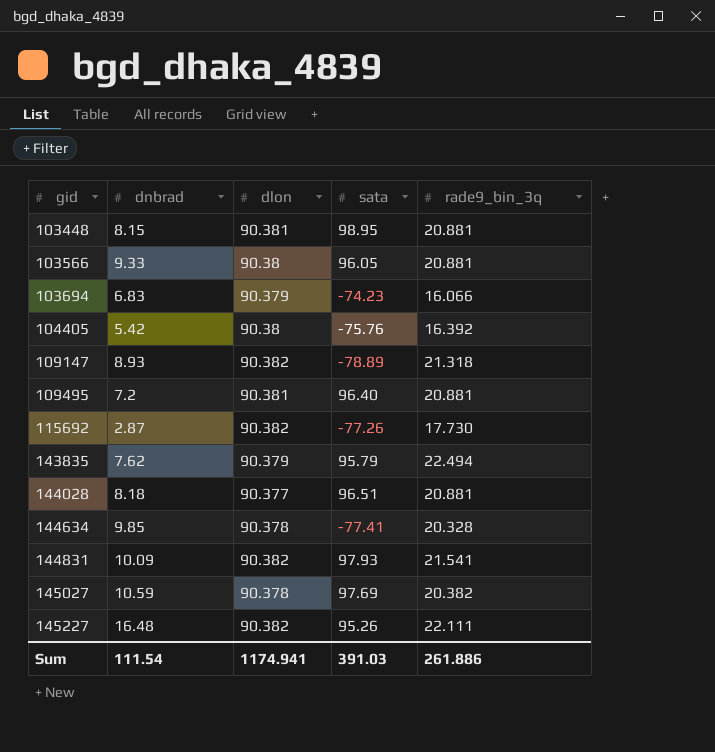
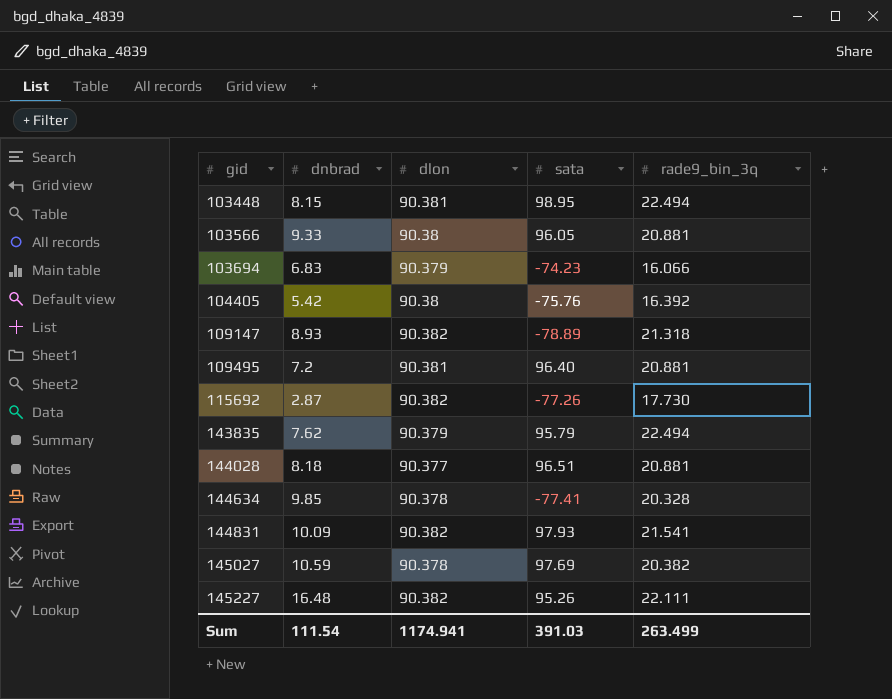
103448 | rade9_bin_3q: 20.881 -> 22.494
Sum | rade9_bin_3q: 261.886 -> 263.499

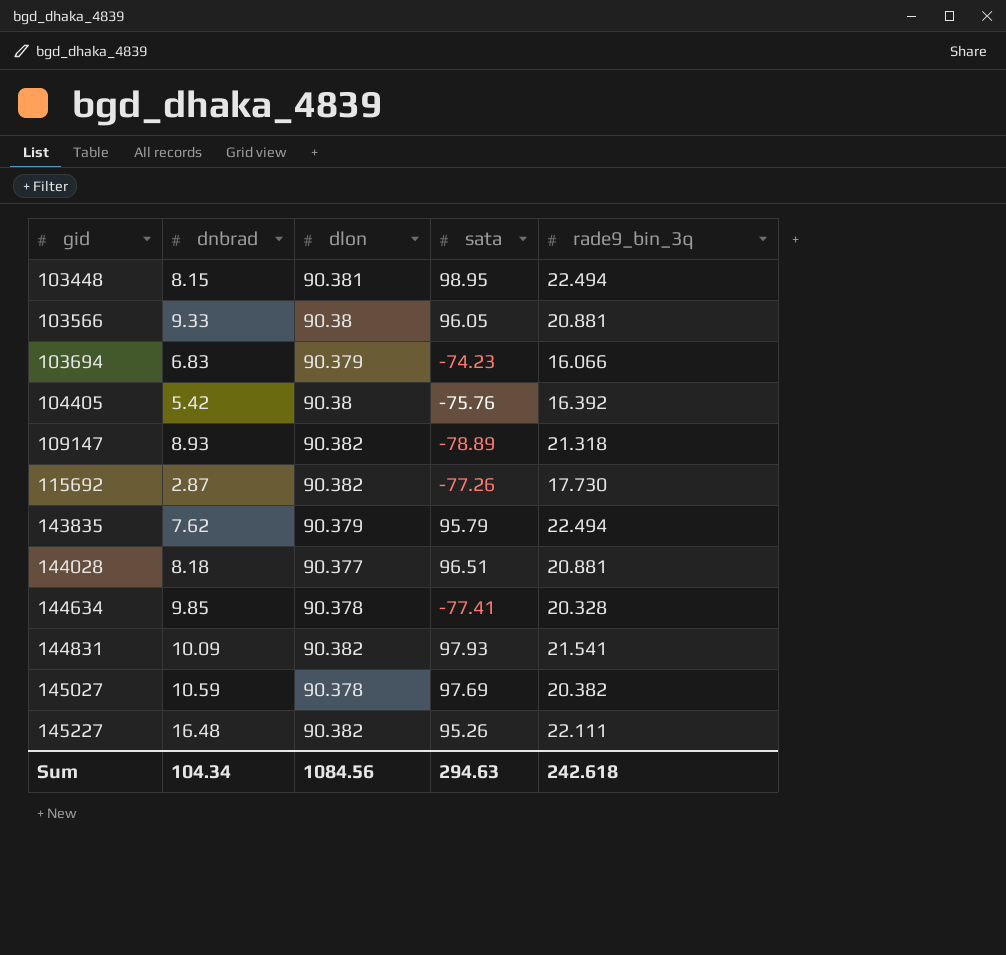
row 109495: 7.2 | 90.381 | 96.40 | 20.881 -> none
Sum | dnbrad: 111.54 -> 104.34
Sum | dlon: 1174.941 -> 1084.56
Sum | sata: 391.03 -> 294.63
Sum | rade9_bin_3q: 263.499 -> 242.618

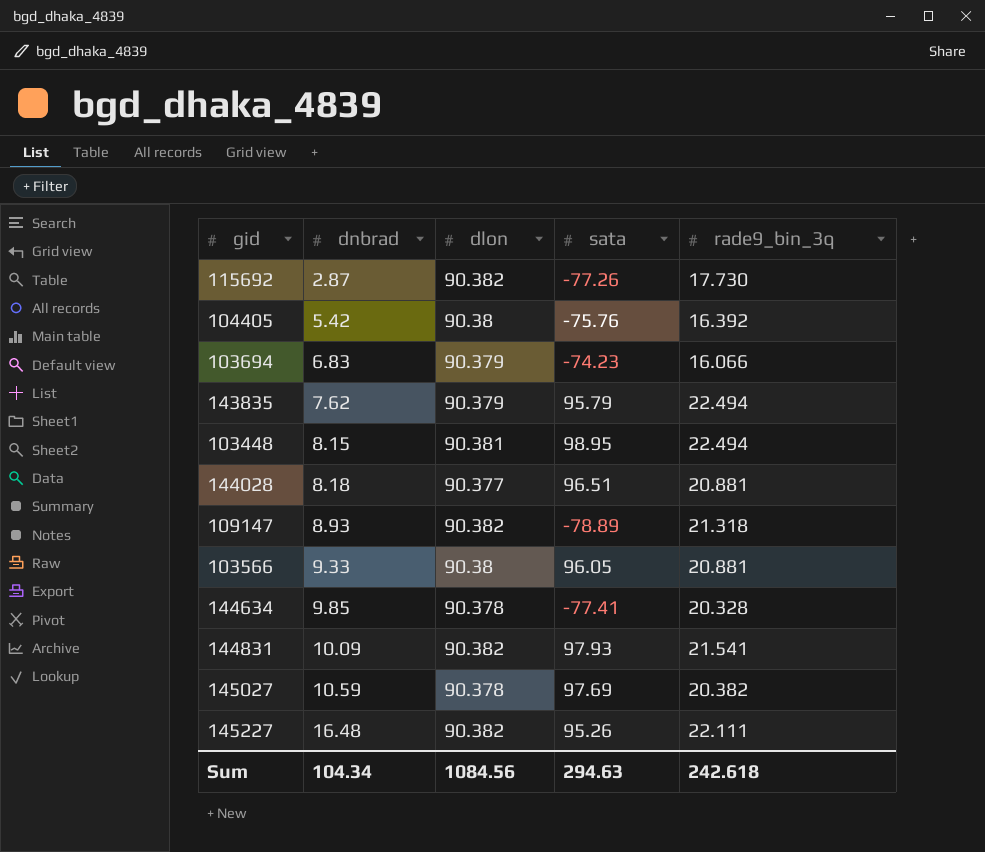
row order: gid ascending -> dnbrad ascending

